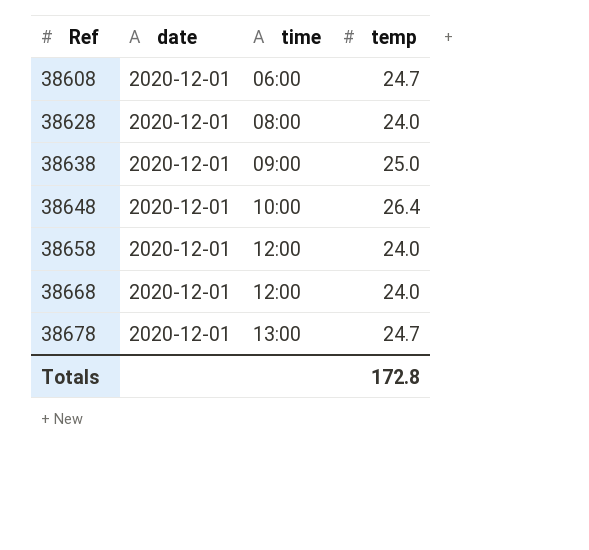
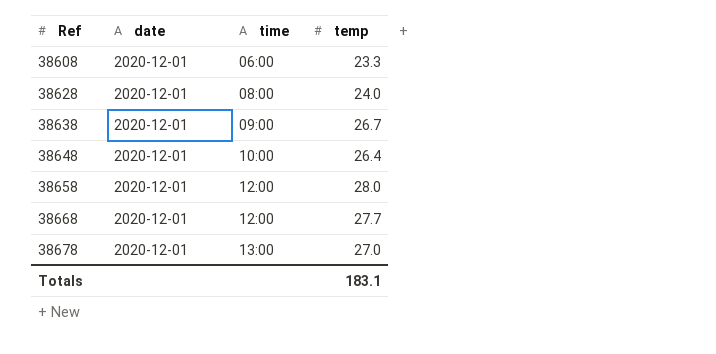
38608 | temp: 24.7 -> 23.3
38638 | temp: 25.0 -> 26.7
38658 | temp: 24.0 -> 28.0
38668 | temp: 24.0 -> 27.7
38678 | temp: 24.7 -> 27.0
Totals | temp: 172.8 -> 183.1

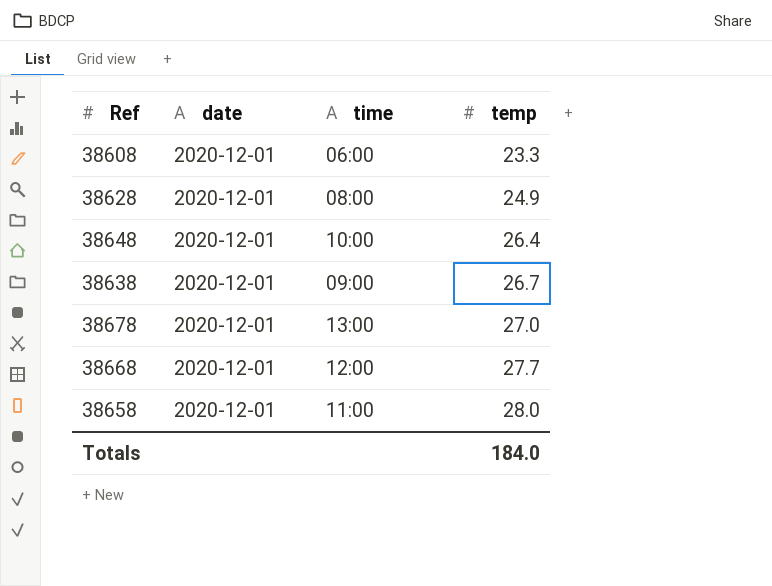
row order: Ref ascending -> temp ascending
38628 | temp: 24.0 -> 24.9
38658 | time: 12:00 -> 11:00
Totals | temp: 183.1 -> 184.0

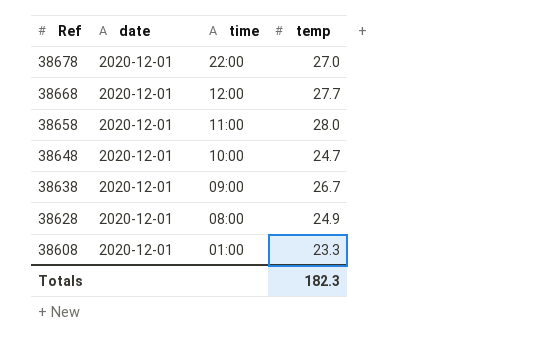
row order: temp ascending -> Ref descending
38678 | time: 13:00 -> 22:00
38648 | temp: 26.4 -> 24.7
38608 | time: 06:00 -> 01:00
Totals | temp: 184.0 -> 182.3

